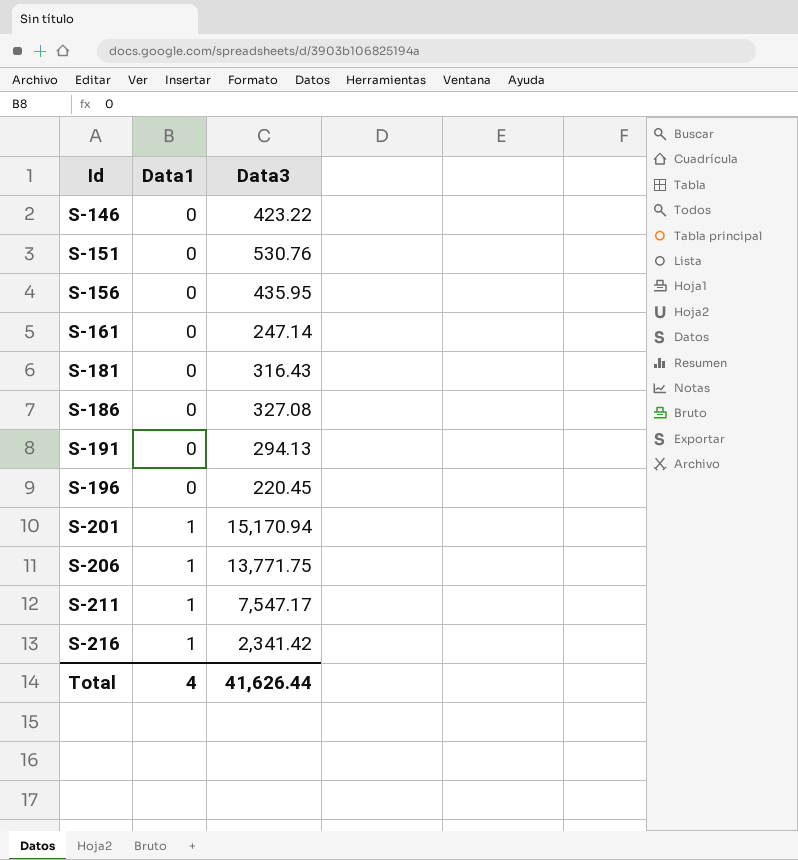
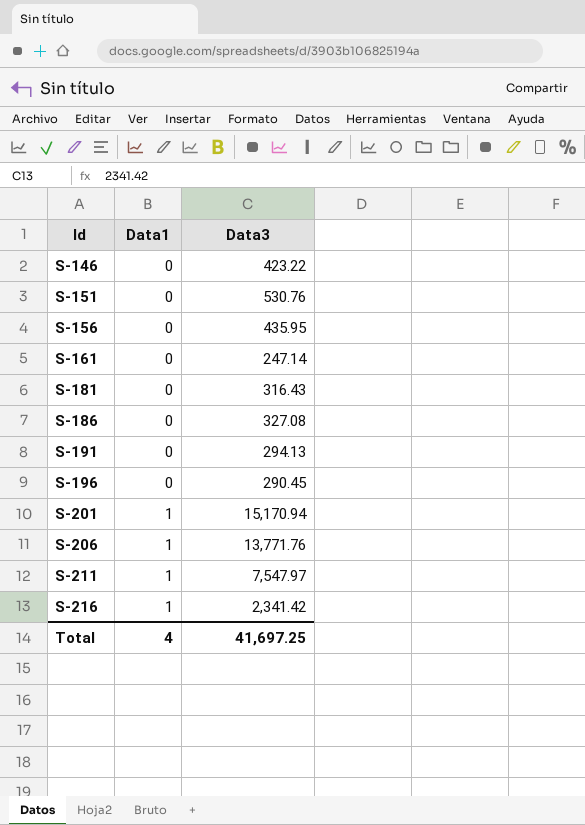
S-196 | Data3: 220.45 -> 290.45
S-206 | Data3: 13,771.75 -> 13,771.76
S-211 | Data3: 7,547.17 -> 7,547.97
Total | Data3: 41,626.44 -> 41,697.25

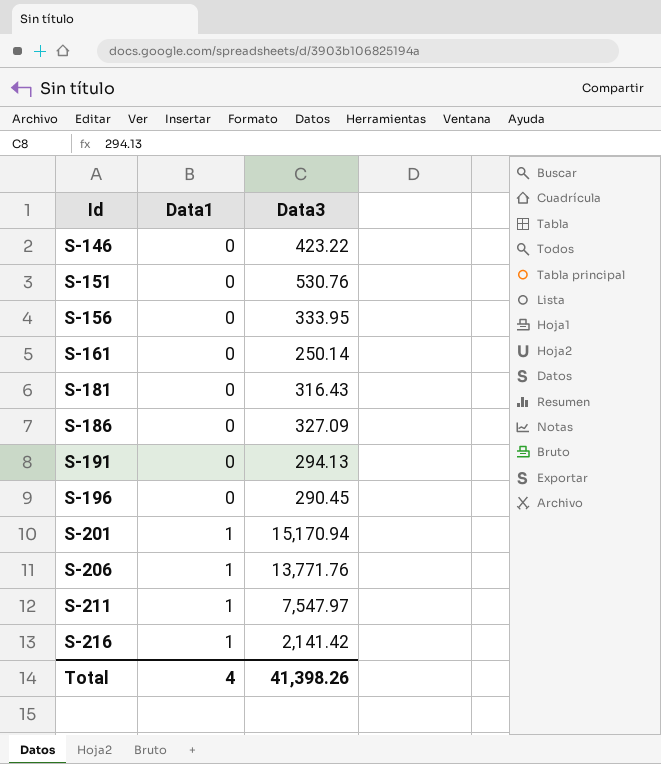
S-156 | Data3: 435.95 -> 333.95
S-161 | Data3: 247.14 -> 250.14
S-186 | Data3: 327.08 -> 327.09
S-216 | Data3: 2,341.42 -> 2,141.42
Total | Data3: 41,697.25 -> 41,398.26

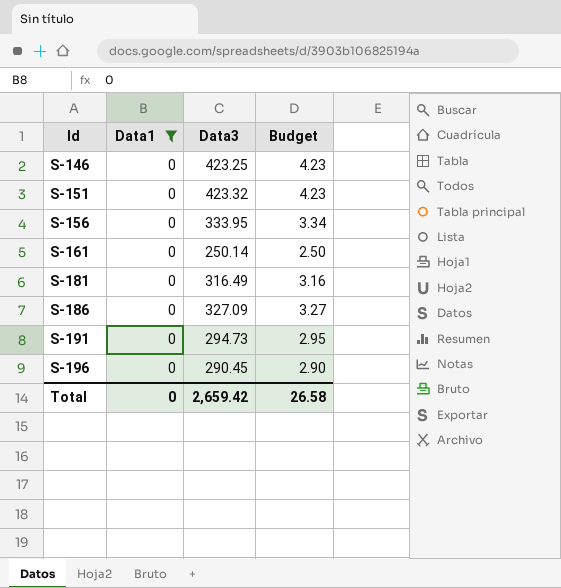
filter: none -> Data1 = 0
column Budget | formula: none -> [Data3] * 0.01
S-146 | Data3: 423.22 -> 423.25
S-151 | Data3: 530.76 -> 423.32
S-181 | Data3: 316.43 -> 316.49
S-191 | Data3: 294.13 -> 294.73
Total | Data1: 4 -> 0
Total | Data3: 41,398.26 -> 2,659.42

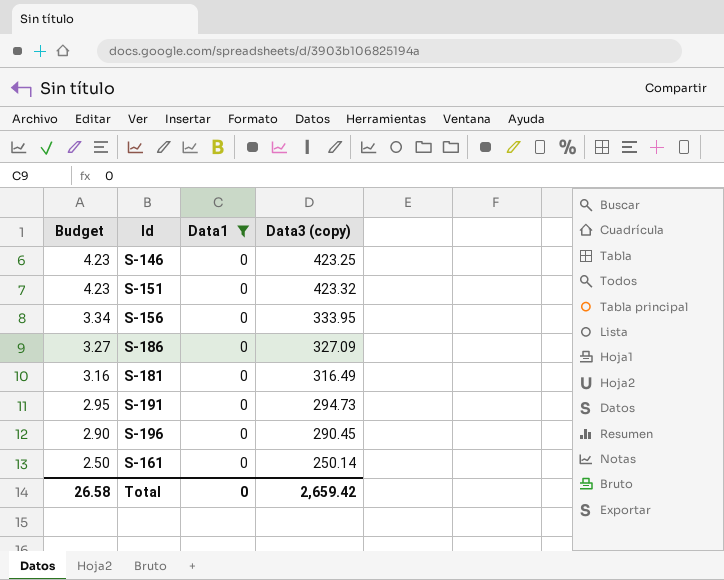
row order: Id ascending -> Budget descending
column Budget | position: 4 -> 1
column name: Data3 -> Data3 (copy)

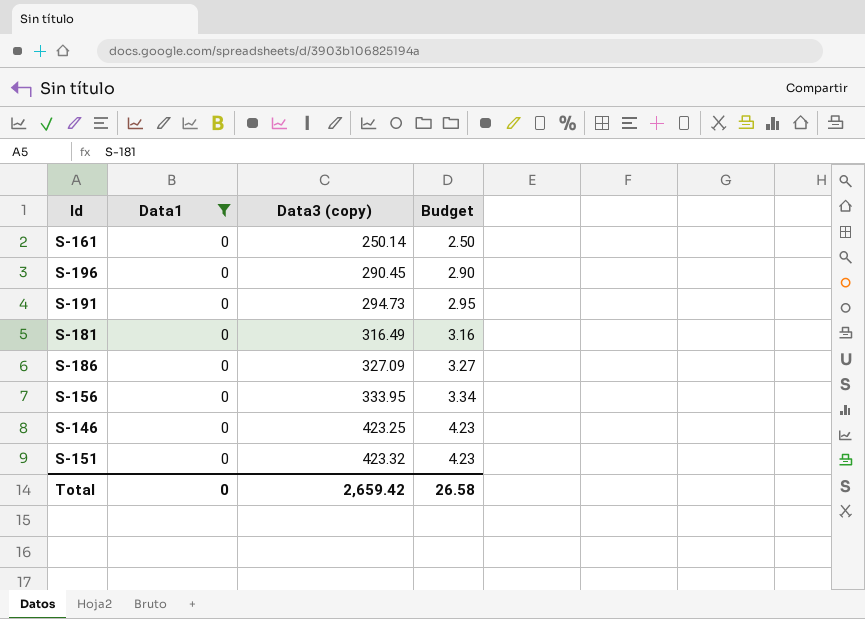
row order: Budget descending -> Data3 (copy) ascending
column Budget | position: 1 -> 4

